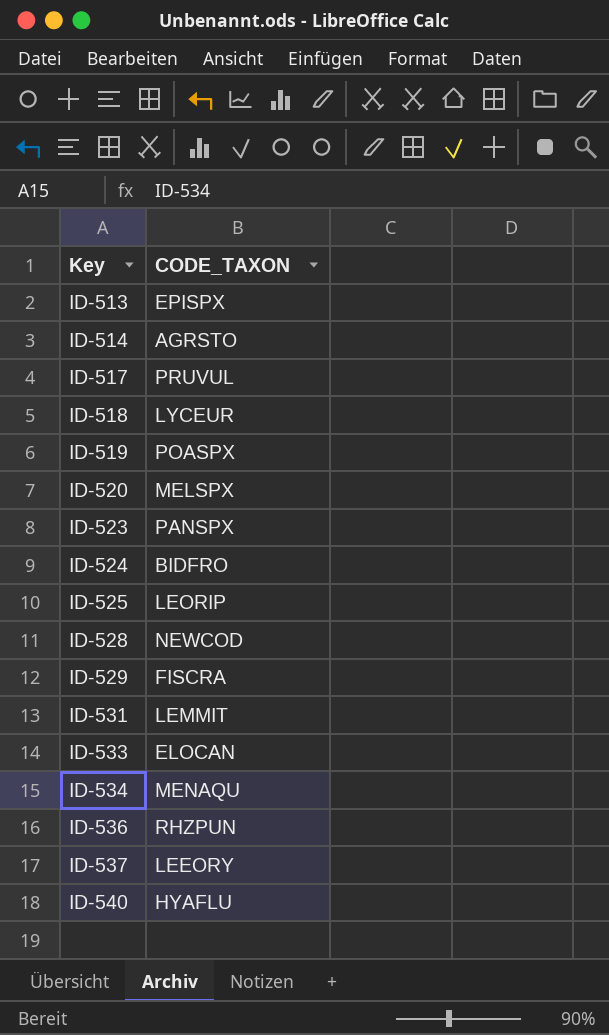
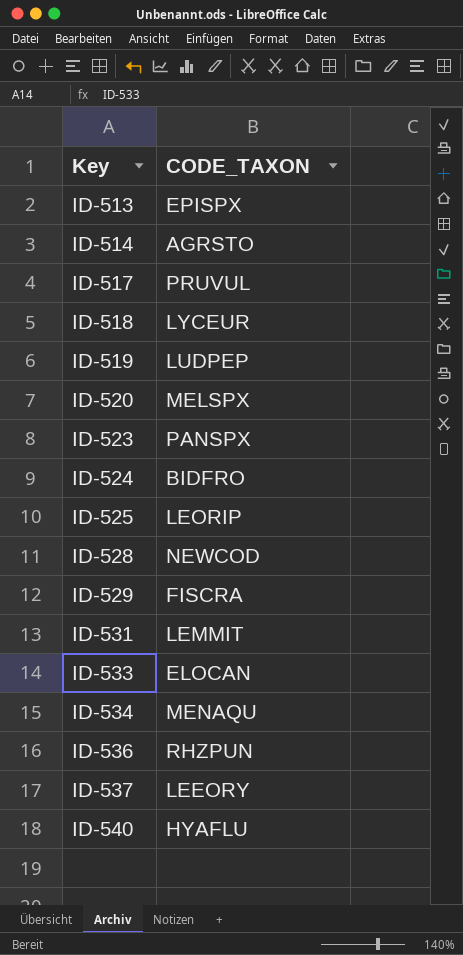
ID-519 | CODE_TAXON: POASPX -> LUDPEP

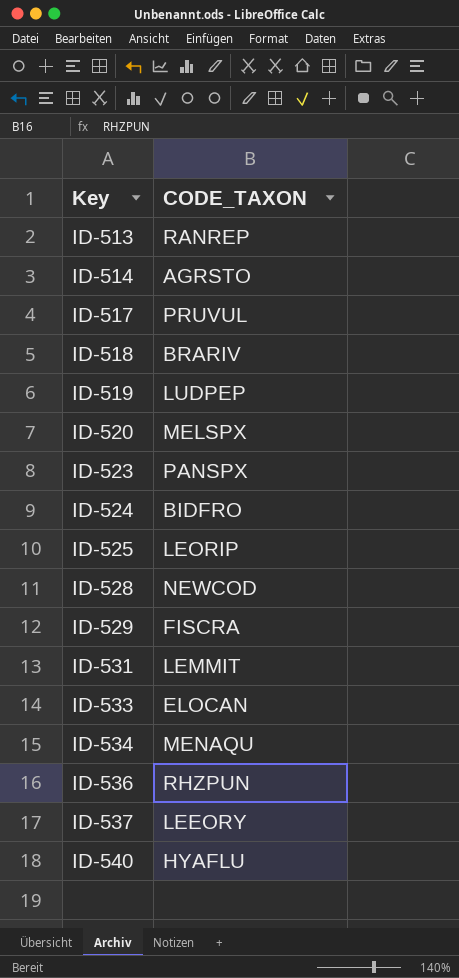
ID-513 | CODE_TAXON: EPISPX -> RANREP
ID-518 | CODE_TAXON: LYCEUR -> BRARIV

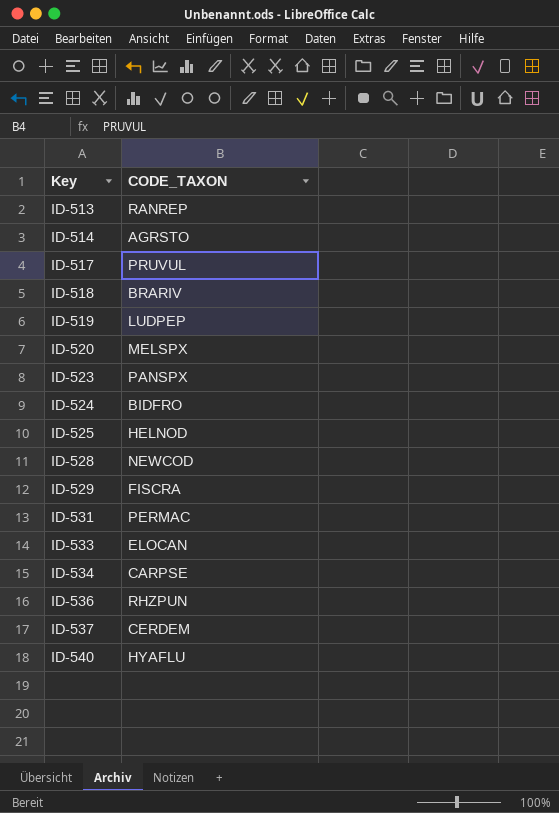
ID-525 | CODE_TAXON: LEORIP -> HELNOD
ID-531 | CODE_TAXON: LEMMIT -> PERMAC
ID-534 | CODE_TAXON: MENAQU -> CARPSE
ID-537 | CODE_TAXON: LEEORY -> CERDEM

